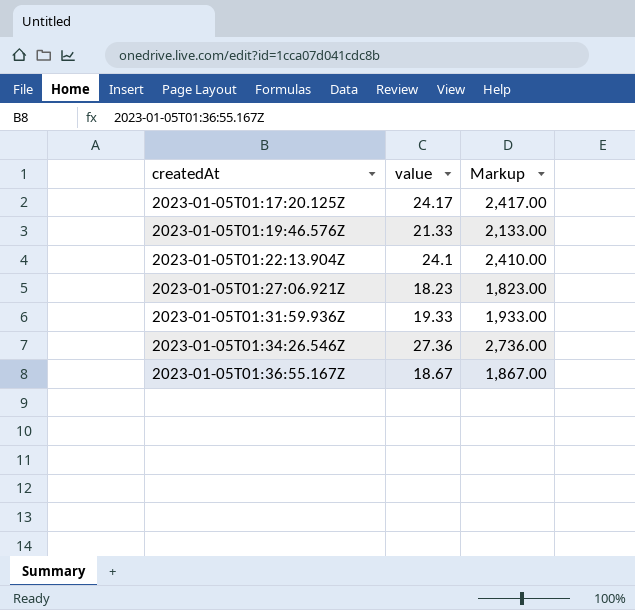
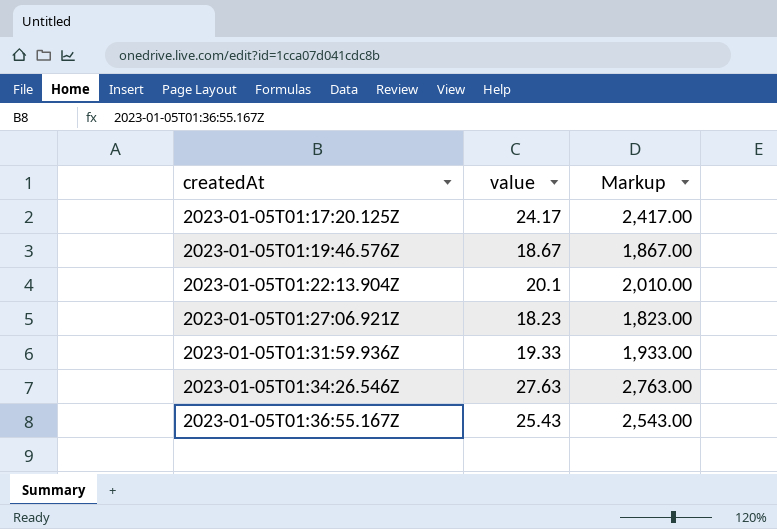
2023-01-05T01:19:46.576Z | value: 21.33 -> 18.67
2023-01-05T01:19:46.576Z | Markup: 2,133.00 -> 1,867.00
2023-01-05T01:22:13.904Z | value: 24.1 -> 20.1
2023-01-05T01:22:13.904Z | Markup: 2,410.00 -> 2,010.00
2023-01-05T01:34:26.546Z | value: 27.36 -> 27.63
2023-01-05T01:34:26.546Z | Markup: 2,736.00 -> 2,763.00
2023-01-05T01:36:55.167Z | value: 18.67 -> 25.43
2023-01-05T01:36:55.167Z | Markup: 1,867.00 -> 2,543.00

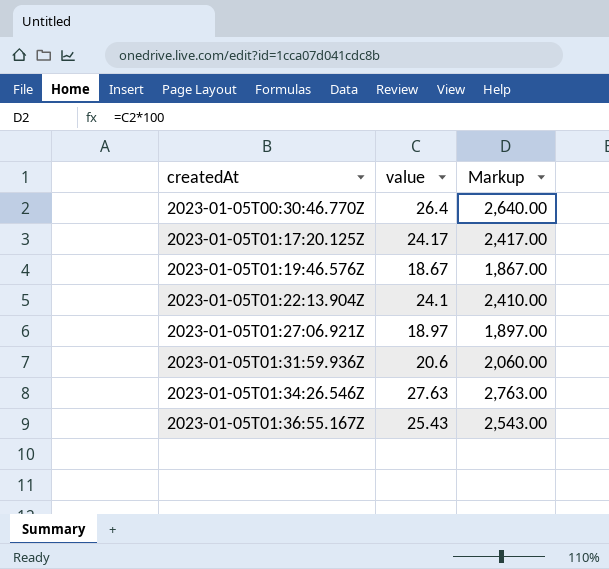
row 2023-01-05T00:30:46.770Z: none -> 26.4 | 2,640.00
2023-01-05T01:22:13.904Z | value: 20.1 -> 24.1
2023-01-05T01:22:13.904Z | Markup: 2,010.00 -> 2,410.00
2023-01-05T01:27:06.921Z | value: 18.23 -> 18.97
2023-01-05T01:27:06.921Z | Markup: 1,823.00 -> 1,897.00
2023-01-05T01:31:59.936Z | value: 19.33 -> 20.6
2023-01-05T01:31:59.936Z | Markup: 1,933.00 -> 2,060.00

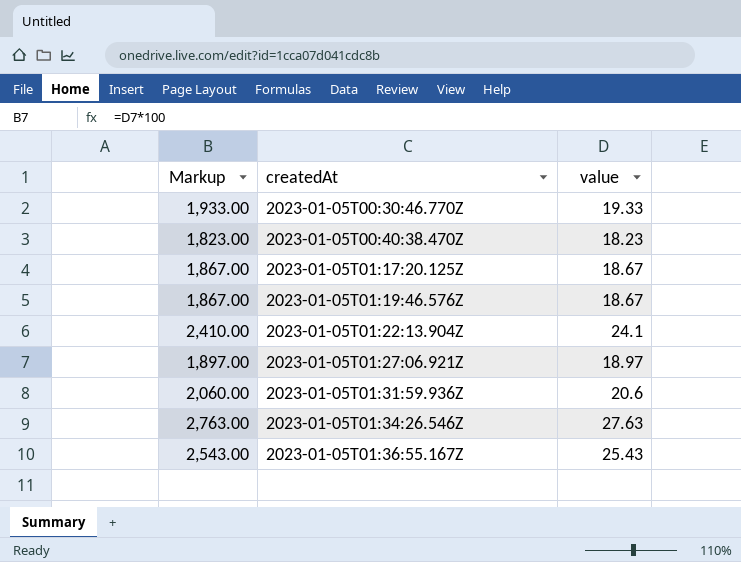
column Markup | position: 3 -> 1
2023-01-05T00:30:46.770Z | Markup: 2,640.00 -> 1,933.00
2023-01-05T00:30:46.770Z | value: 26.4 -> 19.33
row 2023-01-05T00:40:38.470Z: none -> 1,823.00 | 18.23
2023-01-05T01:17:20.125Z | Markup: 2,417.00 -> 1,867.00
2023-01-05T01:17:20.125Z | value: 24.17 -> 18.67

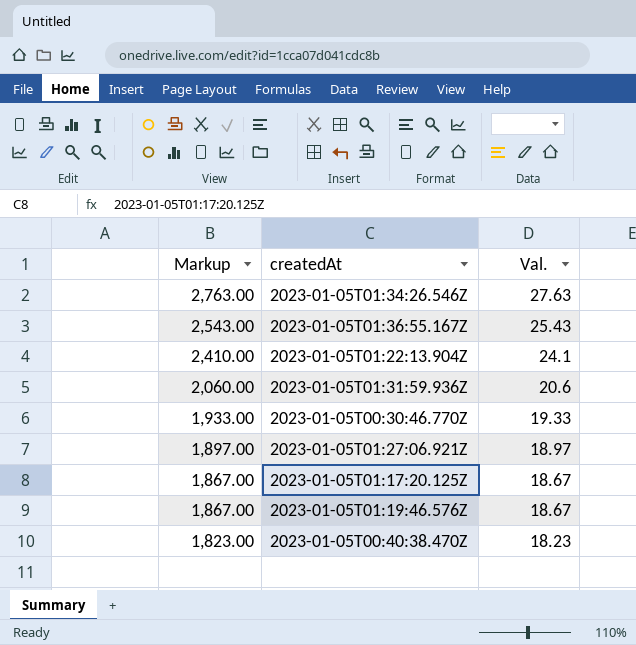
row order: createdAt ascending -> Markup descending
column name: value -> Val.

